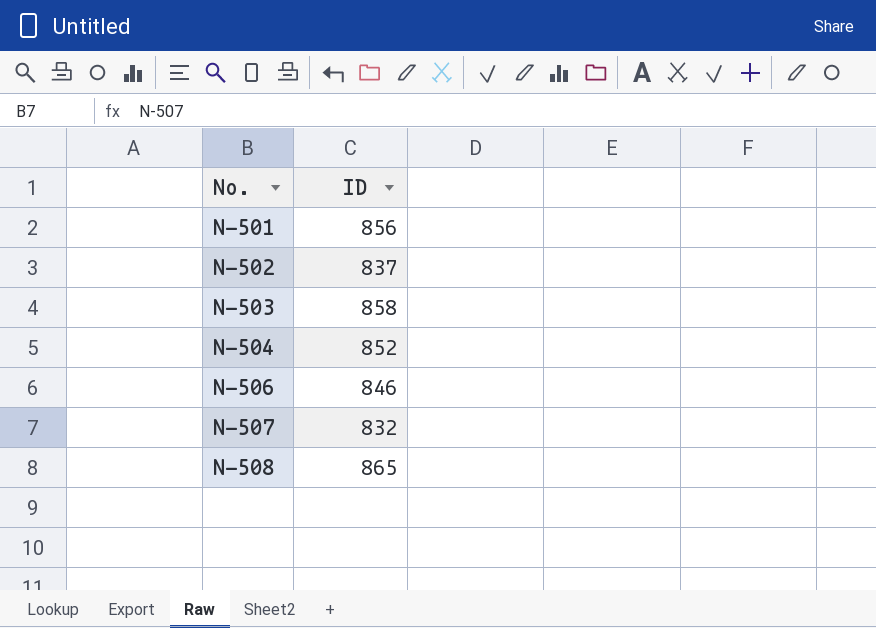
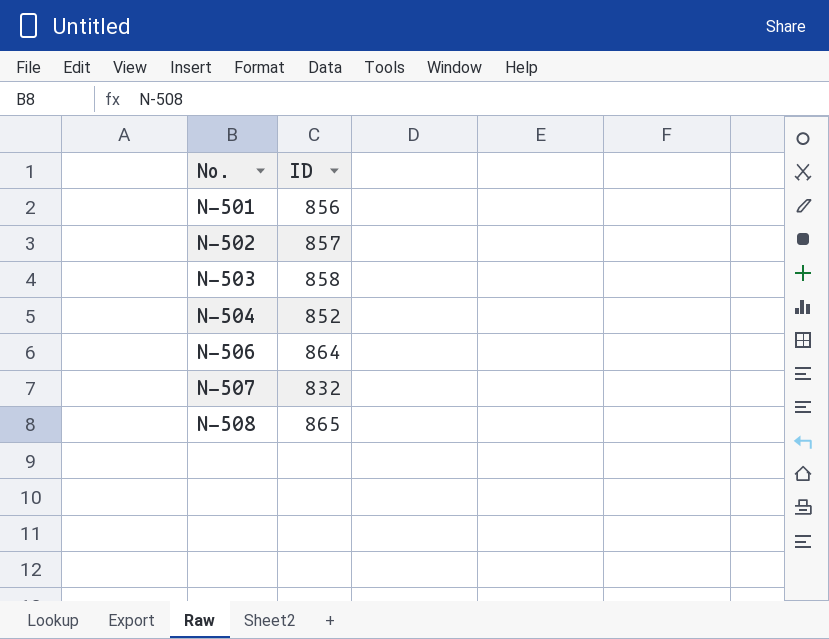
N-502 | ID: 837 -> 857
N-506 | ID: 846 -> 864

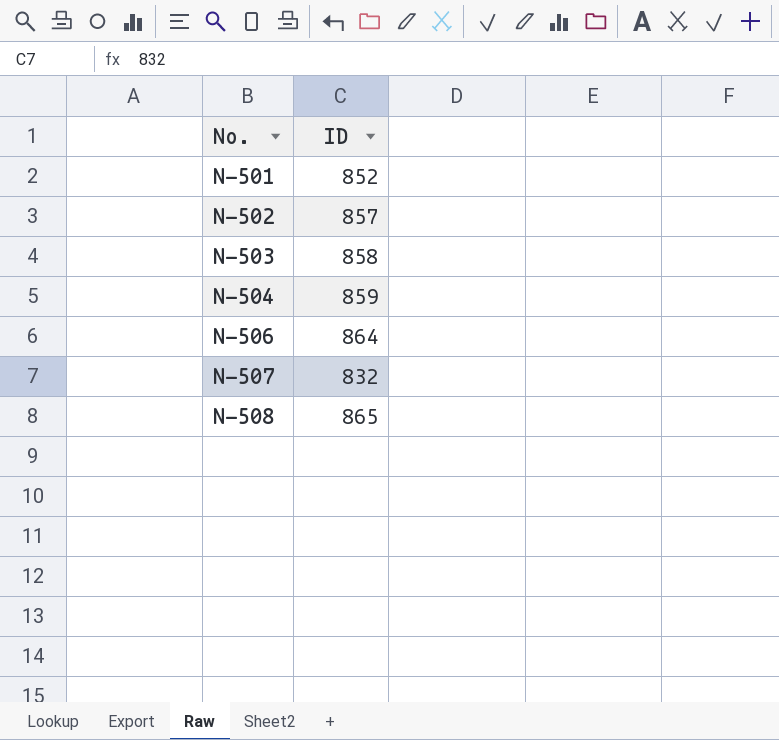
N-501 | ID: 856 -> 852
N-504 | ID: 852 -> 859

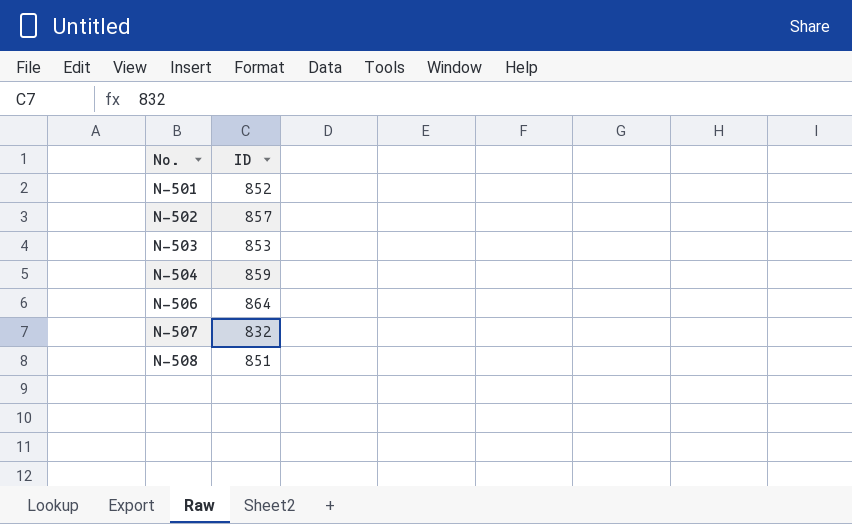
N-503 | ID: 858 -> 853
N-508 | ID: 865 -> 851

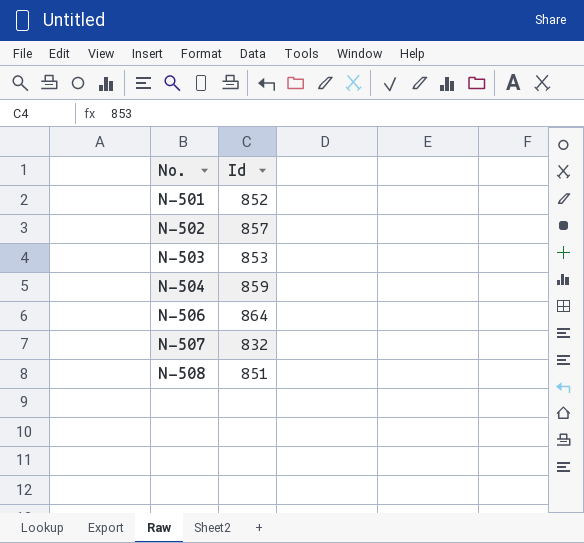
column name: ID -> Id

